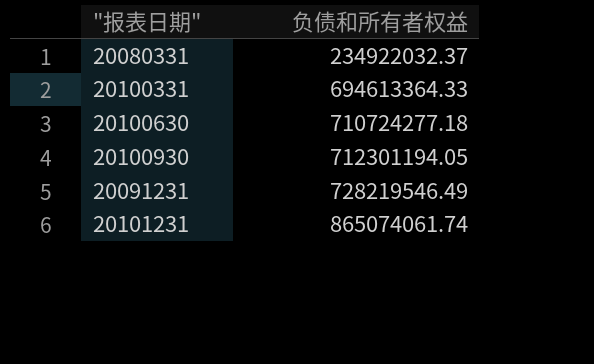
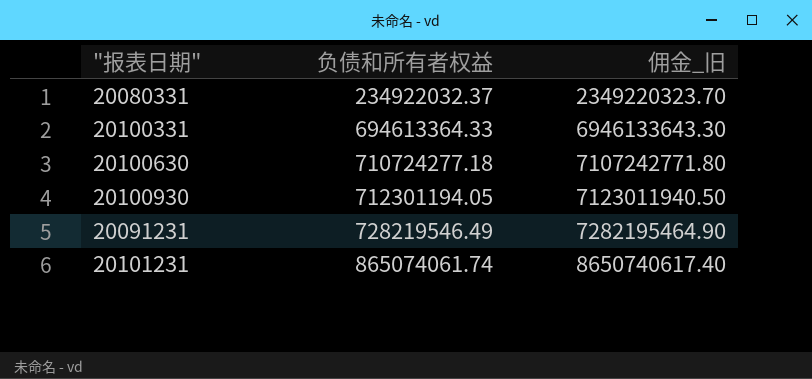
column 佣金_旧 | formula: none -> [负债和所有者权益] * 10

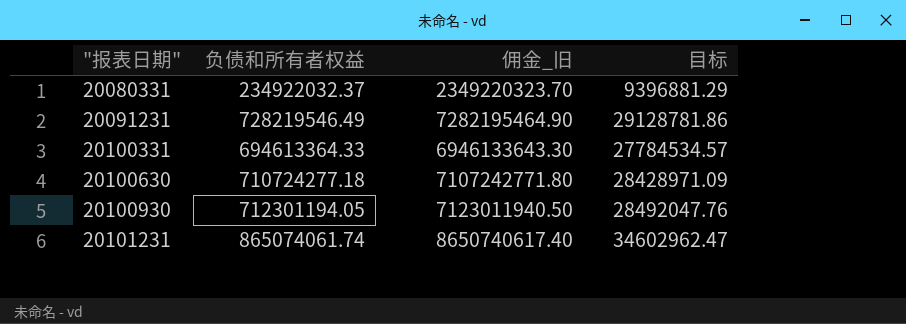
row order: 负债和所有者权益 ascending -> "报表日期" ascending
column 目标 | formula: none -> [负债和所有者权益] * 0.04

